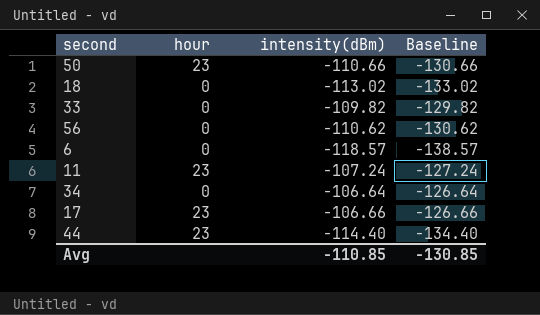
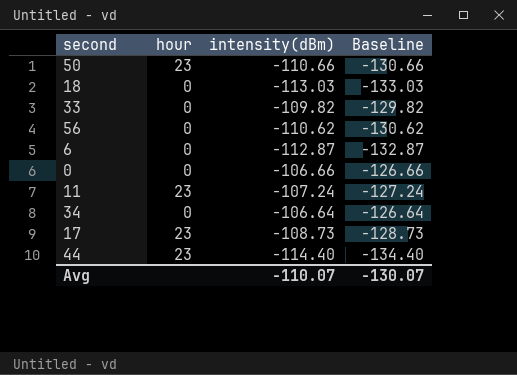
18 | intensity(dBm): -113.02 -> -113.03
18 | Baseline: -133.02 -> -133.03
6 | intensity(dBm): -118.57 -> -112.87
6 | Baseline: -138.57 -> -132.87
row 0: none -> 0 | -106.66 | -126.66
17 | intensity(dBm): -106.66 -> -108.73
17 | Baseline: -126.66 -> -128.73
Avg | intensity(dBm): -110.85 -> -110.07
Avg | Baseline: -130.85 -> -130.07

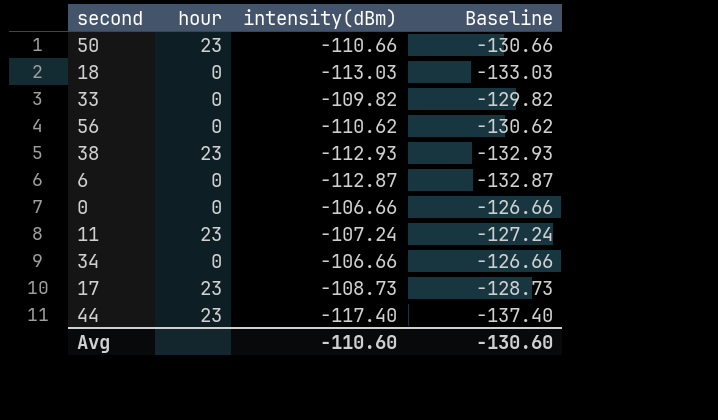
row 38: none -> 23 | -112.93 | -132.93
34 | intensity(dBm): -106.64 -> -106.66
34 | Baseline: -126.64 -> -126.66
44 | intensity(dBm): -114.40 -> -117.40
44 | Baseline: -134.40 -> -137.40
Avg | intensity(dBm): -110.07 -> -110.60
Avg | Baseline: -130.07 -> -130.60

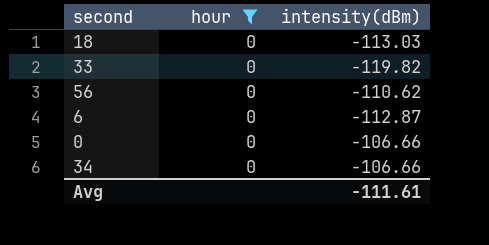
filter: none -> hour = 0
column Baseline | formula: [intensity(dBm)] - 20 -> none
33 | intensity(dBm): -109.82 -> -119.82
Avg | intensity(dBm): -110.60 -> -111.61

